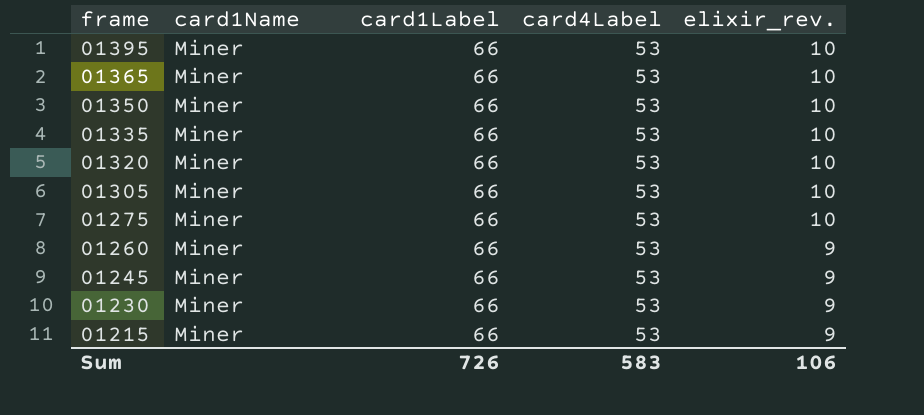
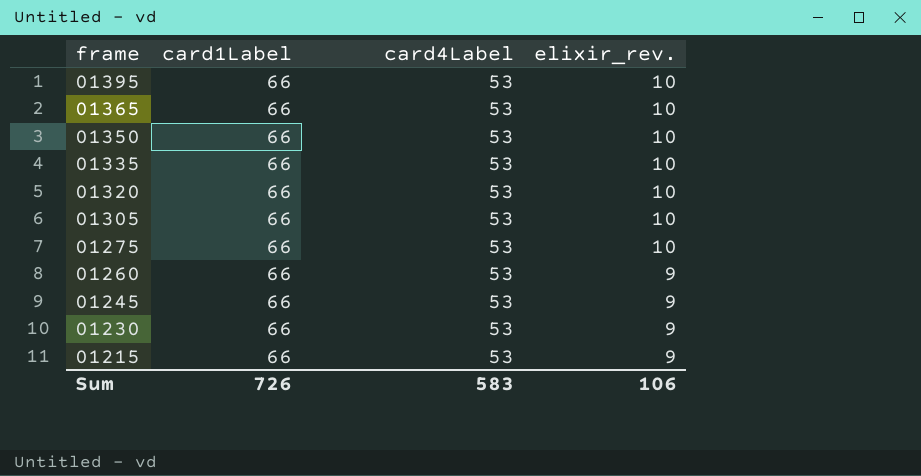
column card1Name | position: 2 -> none

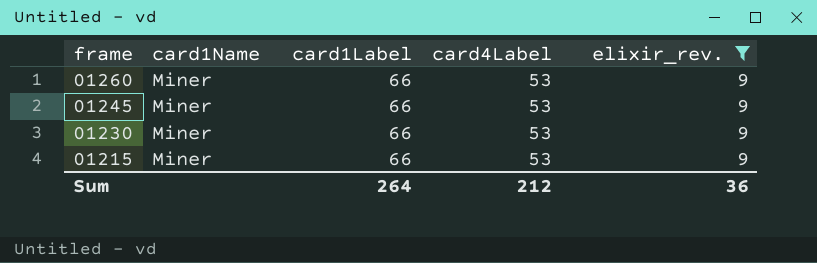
filter: none -> elixir_rev. = 9
column card1Name | position: none -> 2
Sum | card1Label: 726 -> 264
Sum | card4Label: 583 -> 212
Sum | elixir_rev.: 106 -> 36

